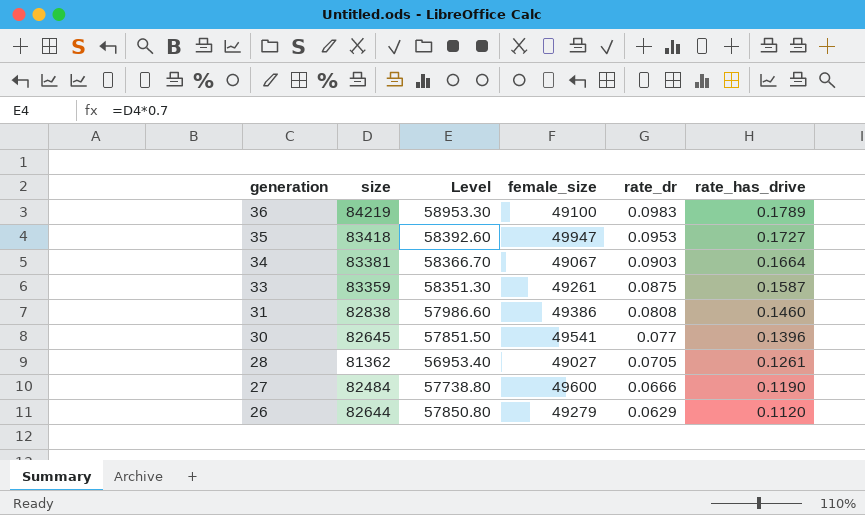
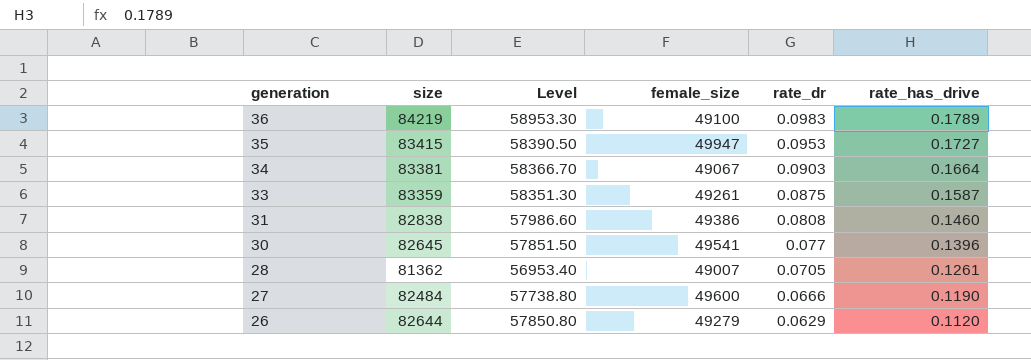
35 | size: 83418 -> 83415
35 | Level: 58392.60 -> 58390.50
28 | female_size: 49027 -> 49007

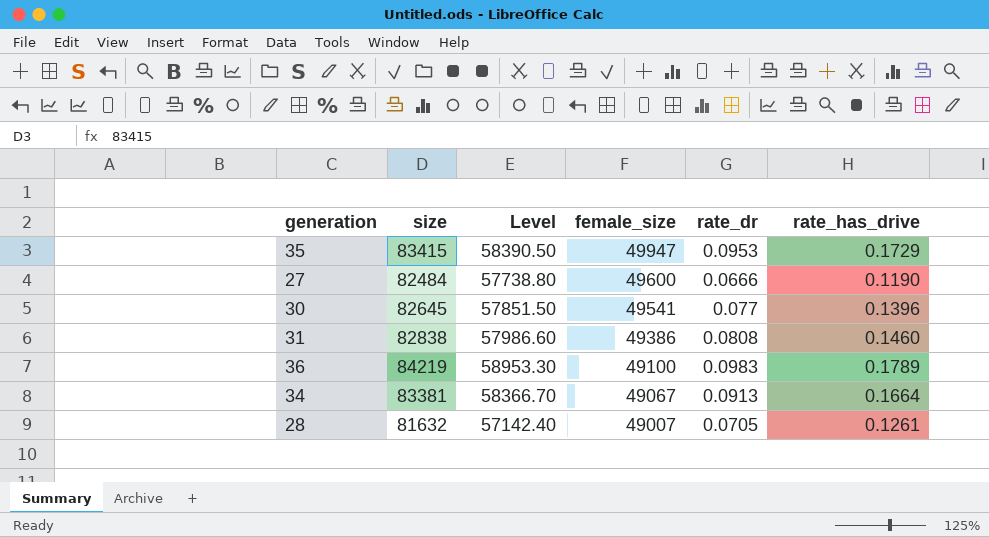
row order: generation descending -> female_size descending
row 33: 83359 | 58351.30 | 49261 | 0.0875 | 0.1587 -> none
row 26: 82644 | 57850.80 | 49279 | 0.0629 | 0.1120 -> none
35 | rate_has_drive: 0.1727 -> 0.1729
34 | rate_dr: 0.0903 -> 0.0913
28 | size: 81362 -> 81632
28 | Level: 56953.40 -> 57142.40

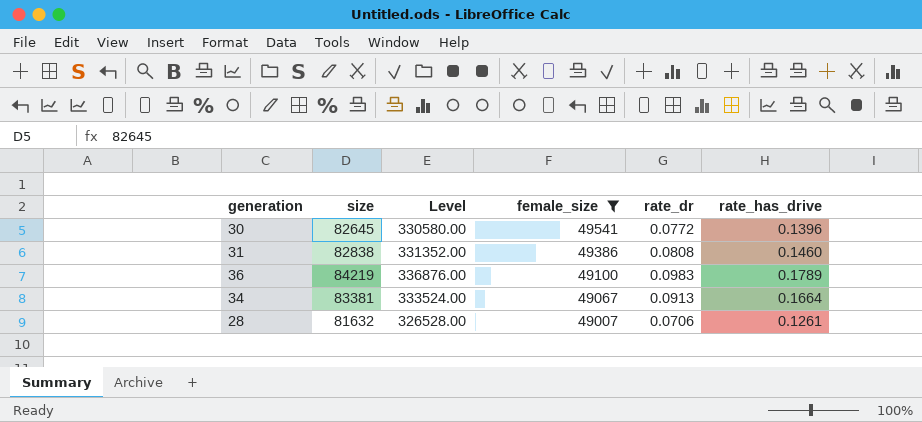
filter: none -> female_size <= 49541
column Level | formula: [size] * 0.7 -> [size] * 4
30 | rate_dr: 0.077 -> 0.0772
28 | rate_dr: 0.0705 -> 0.0706

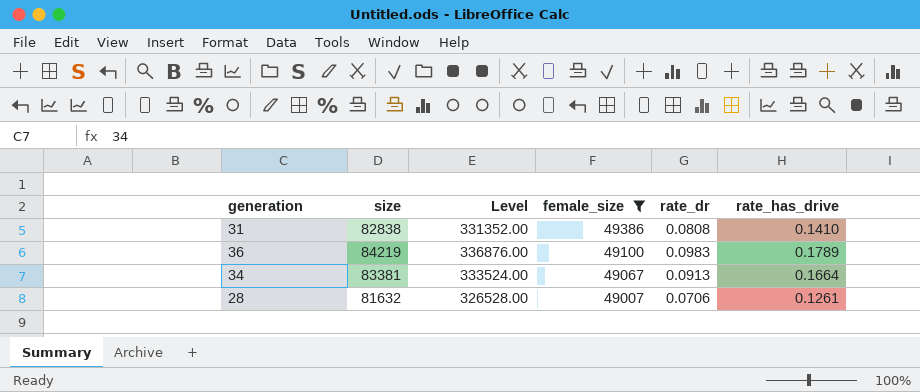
row 30: 82645 | 330580.00 | 49541 | 0.0772 | 0.1396 -> none
31 | rate_has_drive: 0.1460 -> 0.1410

